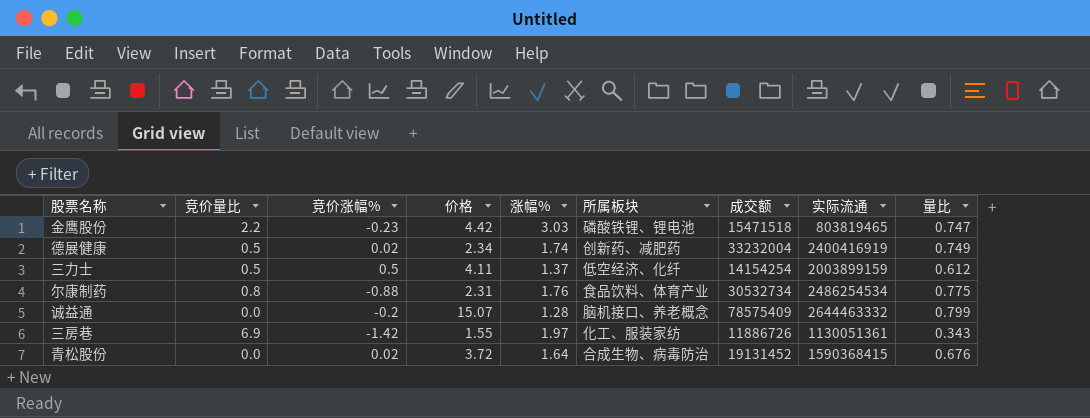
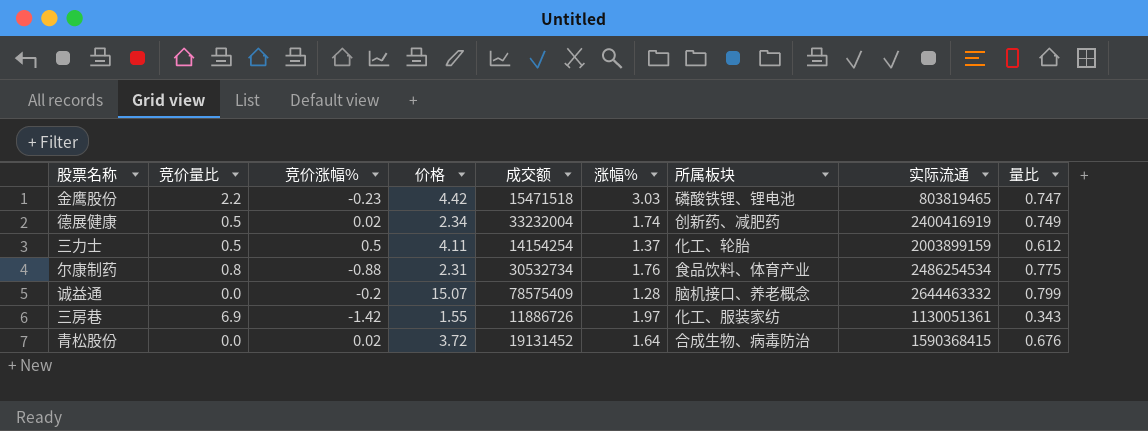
column 成交额 | position: 7 -> 5
三力士 | 所属板块: 低空经济、化纤 -> 化工、轮胎

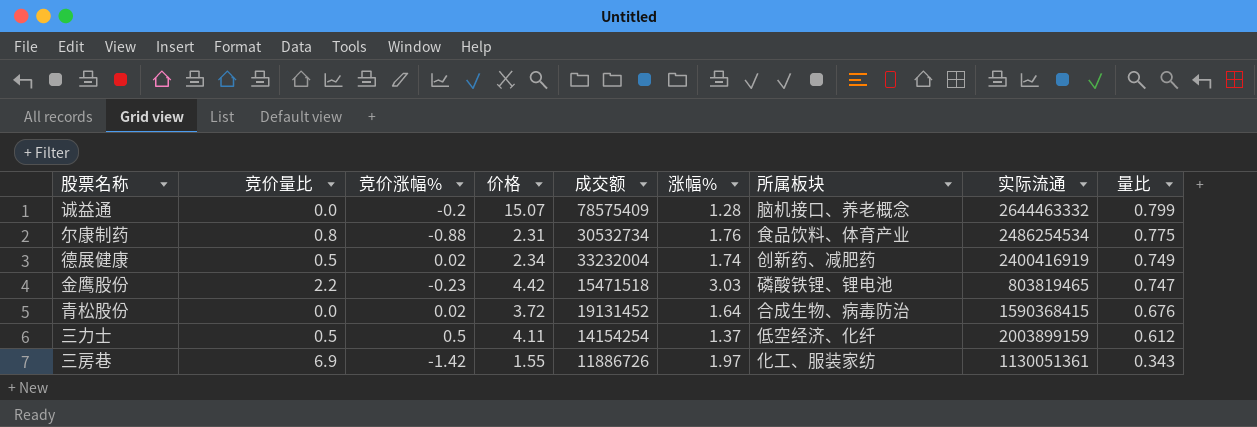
row order: none -> 量比 descending
三力士 | 所属板块: 化工、轮胎 -> 低空经济、化纤

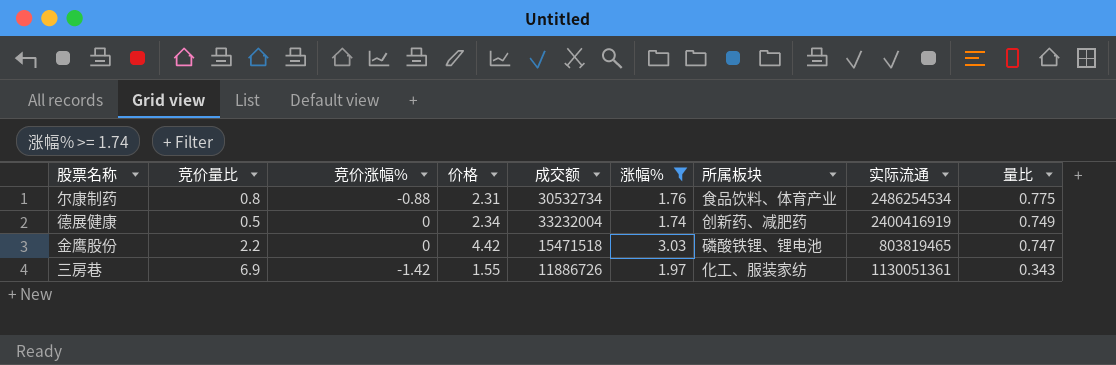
filter: none -> 涨幅% >= 1.74
德展健康 | 竞价涨幅%: 0.02 -> 0
金鹰股份 | 竞价涨幅%: -0.23 -> 0

